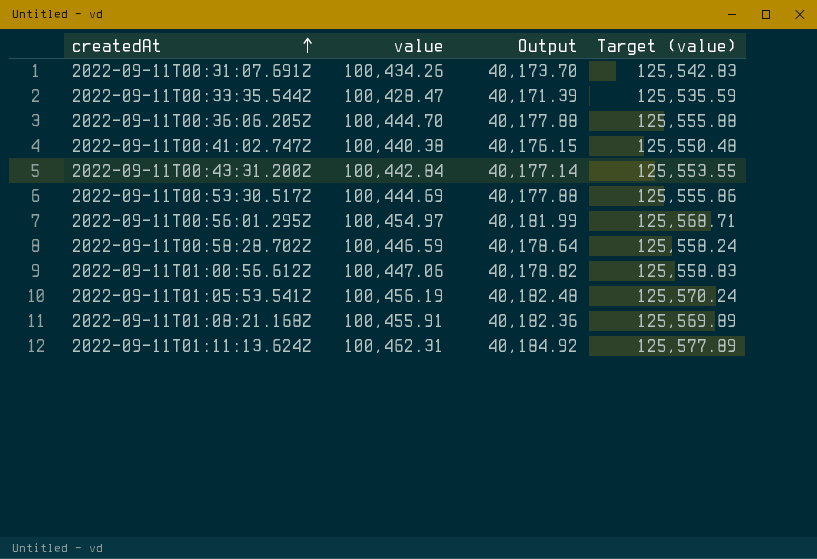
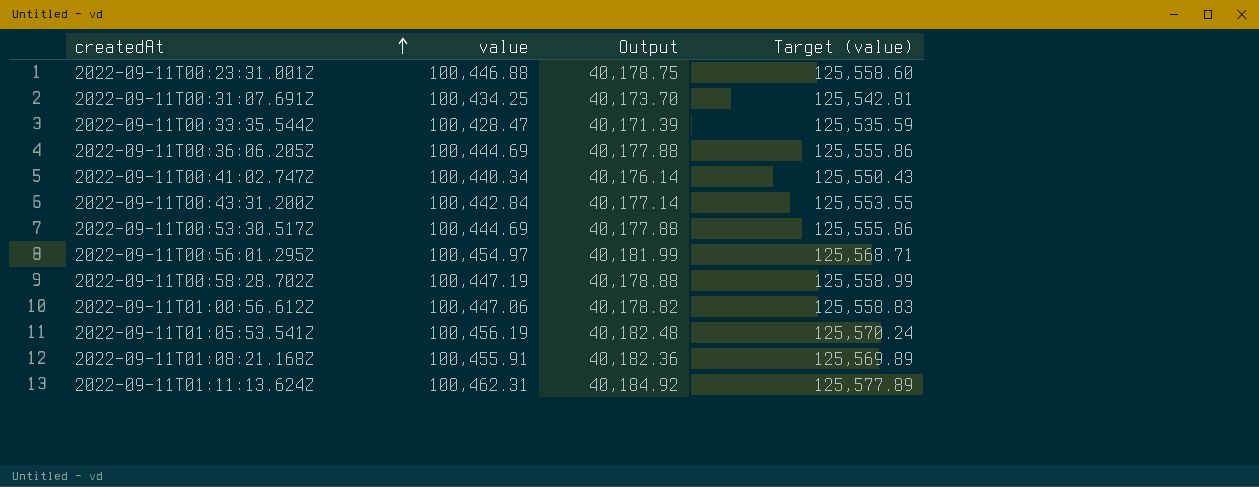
row 2022-09-11T00:23:31.001Z: none -> 100,446.88 | 40,178.75 | 125,558.60
2022-09-11T00:31:07.691Z | value: 100,434.26 -> 100,434.25
2022-09-11T00:31:07.691Z | Target (value): 125,542.83 -> 125,542.81
2022-09-11T00:36:06.205Z | value: 100,444.70 -> 100,444.69
2022-09-11T00:36:06.205Z | Target (value): 125,555.88 -> 125,555.86
2022-09-11T00:41:02.747Z | value: 100,440.38 -> 100,440.34
2022-09-11T00:41:02.747Z | Output: 40,176.15 -> 40,176.14
2022-09-11T00:41:02.747Z | Target (value): 125,550.48 -> 125,550.43
2022-09-11T00:58:28.702Z | value: 100,446.59 -> 100,447.19
2022-09-11T00:58:28.702Z | Output: 40,178.64 -> 40,178.88
2022-09-11T00:58:28.702Z | Target (value): 125,558.24 -> 125,558.99

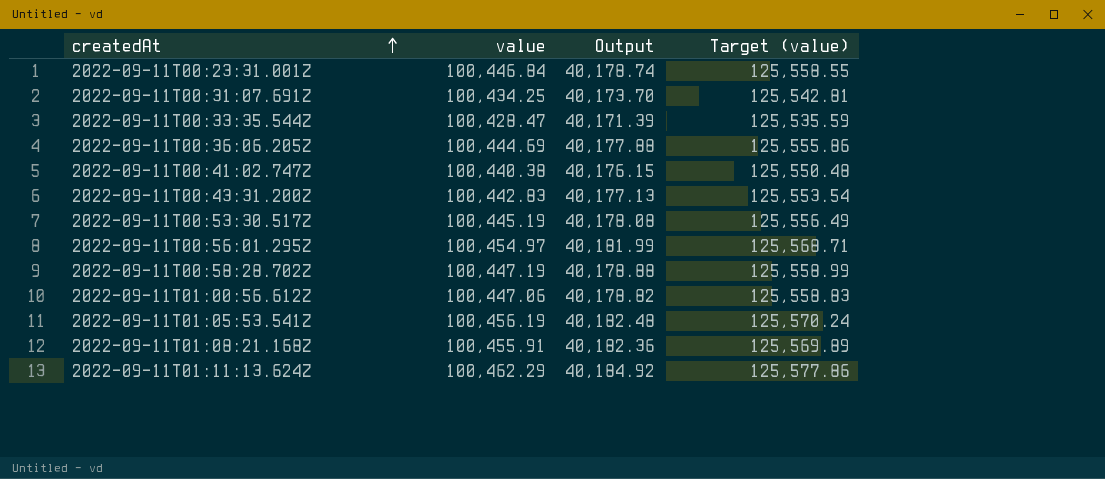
2022-09-11T00:23:31.001Z | value: 100,446.88 -> 100,446.84
2022-09-11T00:23:31.001Z | Output: 40,178.75 -> 40,178.74
2022-09-11T00:23:31.001Z | Target (value): 125,558.60 -> 125,558.55
2022-09-11T00:41:02.747Z | value: 100,440.34 -> 100,440.38
2022-09-11T00:41:02.747Z | Output: 40,176.14 -> 40,176.15
2022-09-11T00:41:02.747Z | Target (value): 125,550.43 -> 125,550.48
2022-09-11T00:43:31.200Z | value: 100,442.84 -> 100,442.83
2022-09-11T00:43:31.200Z | Output: 40,177.14 -> 40,177.13
2022-09-11T00:43:31.200Z | Target (value): 125,553.55 -> 125,553.54
2022-09-11T00:53:30.517Z | value: 100,444.69 -> 100,445.19
2022-09-11T00:53:30.517Z | Output: 40,177.88 -> 40,178.08
2022-09-11T00:53:30.517Z | Target (value): 125,555.86 -> 125,556.49
2022-09-11T01:11:13.624Z | value: 100,462.31 -> 100,462.29
2022-09-11T01:11:13.624Z | Target (value): 125,577.89 -> 125,577.86

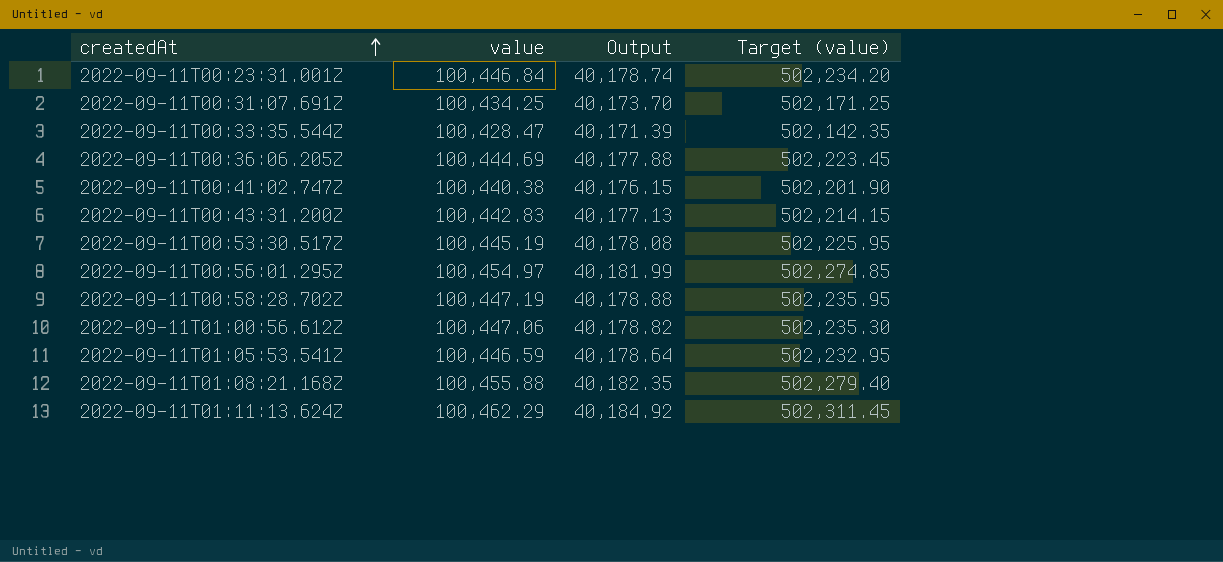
column Target (value) | formula: [value] * 1.25 -> [value] * 5
2022-09-11T01:05:53.541Z | value: 100,456.19 -> 100,446.59
2022-09-11T01:05:53.541Z | Output: 40,182.48 -> 40,178.64
2022-09-11T01:08:21.168Z | value: 100,455.91 -> 100,455.88
2022-09-11T01:08:21.168Z | Output: 40,182.36 -> 40,182.35

